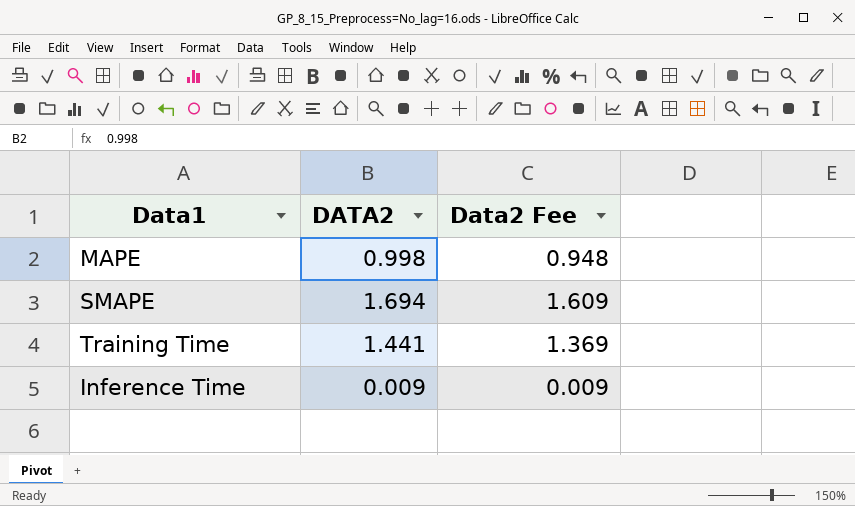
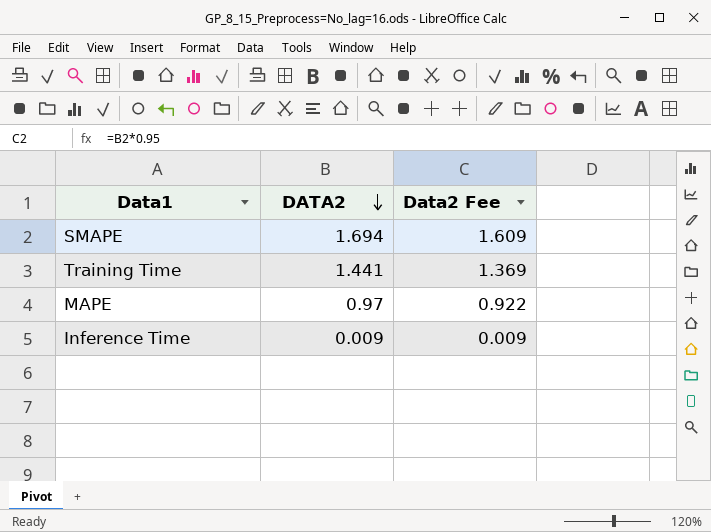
row order: none -> DATA2 descending
MAPE | DATA2: 0.998 -> 0.97
MAPE | Data2 Fee: 0.948 -> 0.922

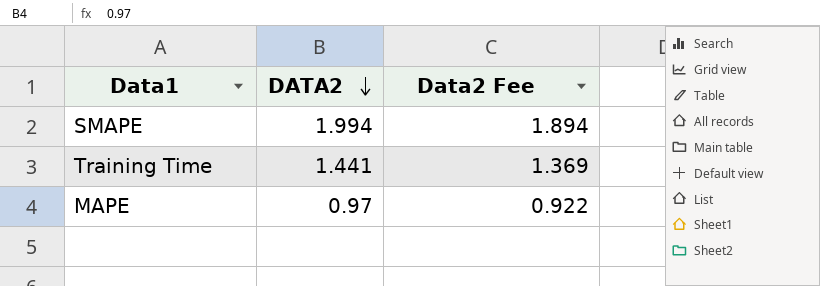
row Inference Time: 0.009 | 0.009 -> none
SMAPE | DATA2: 1.694 -> 1.994
SMAPE | Data2 Fee: 1.609 -> 1.894

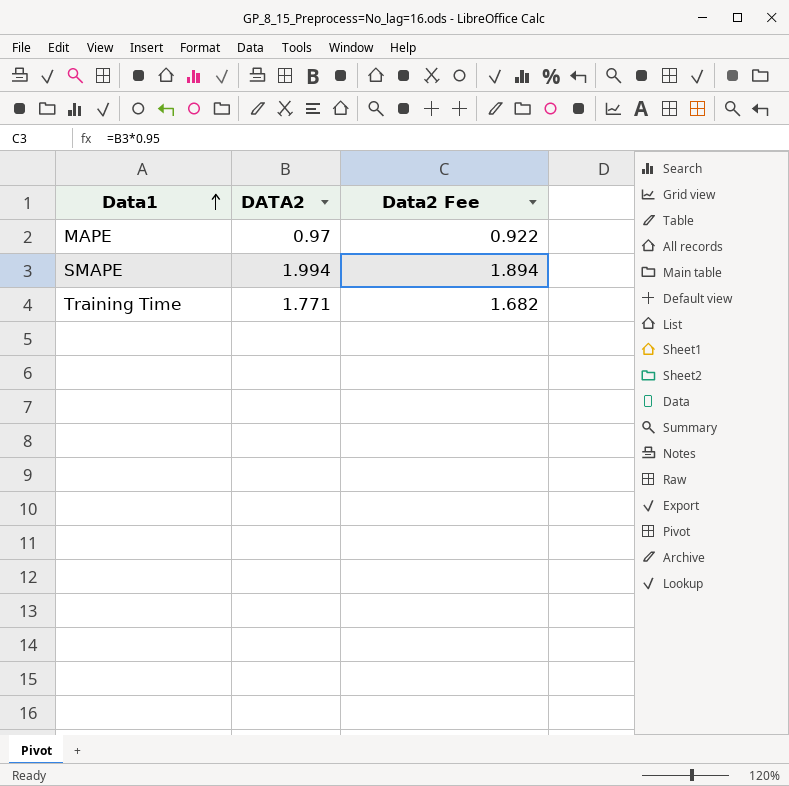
row order: DATA2 descending -> Data1 ascending
Training Time | DATA2: 1.441 -> 1.771
Training Time | Data2 Fee: 1.369 -> 1.682

